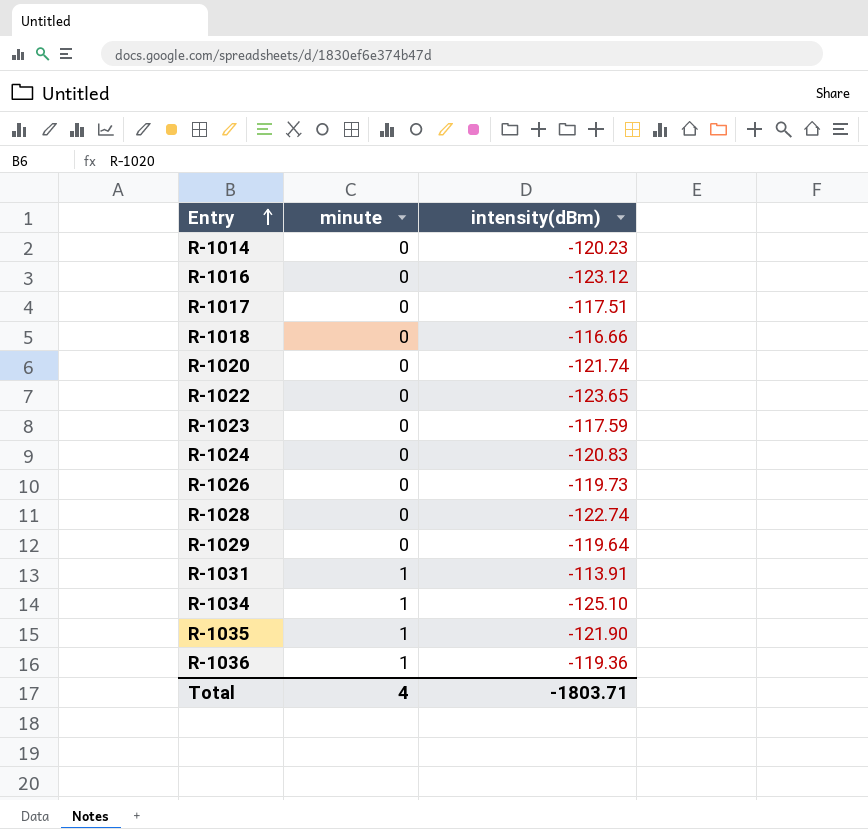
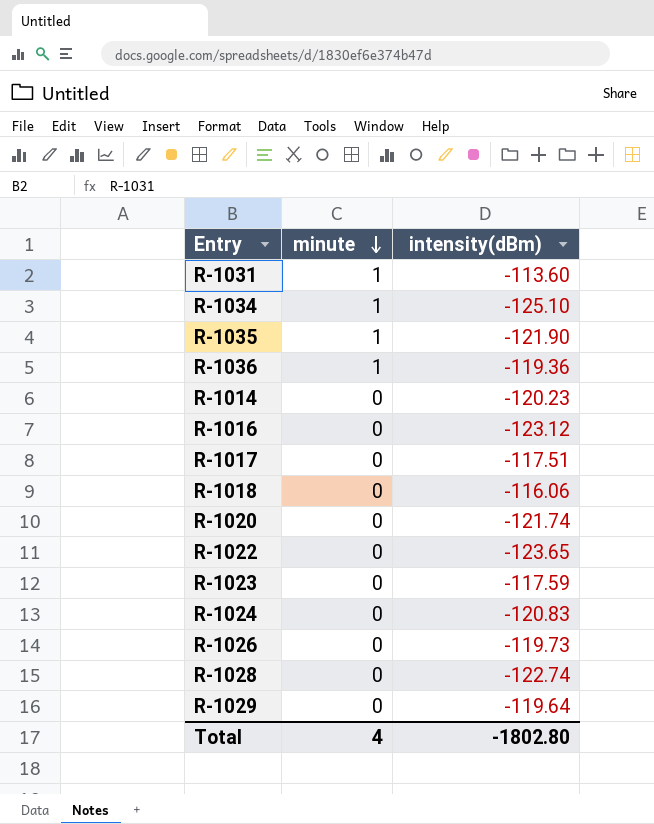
row order: Entry ascending -> minute descending
R-1031 | intensity(dBm): -113.91 -> -113.60
R-1018 | intensity(dBm): -116.66 -> -116.06
Total | intensity(dBm): -1803.71 -> -1802.80

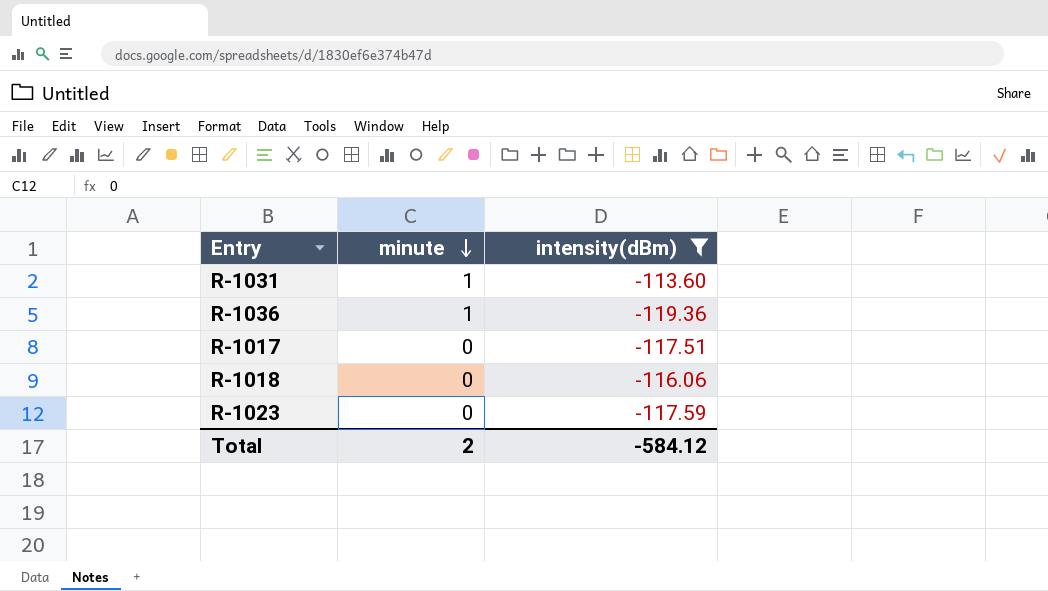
filter: none -> intensity(dBm) >= -119.36
Total | minute: 4 -> 2
Total | intensity(dBm): -1802.80 -> -584.12

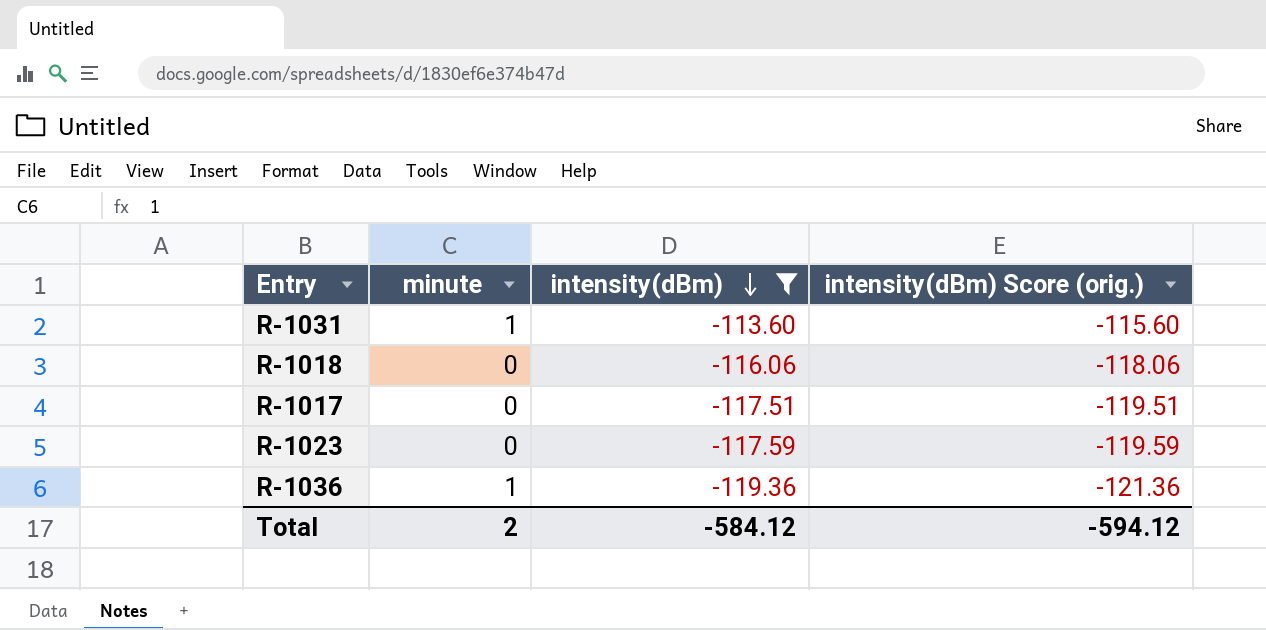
row order: minute descending -> intensity(dBm) descending
column intensity(dBm) Score (orig.) | formula: none -> [intensity(dBm)] - 2

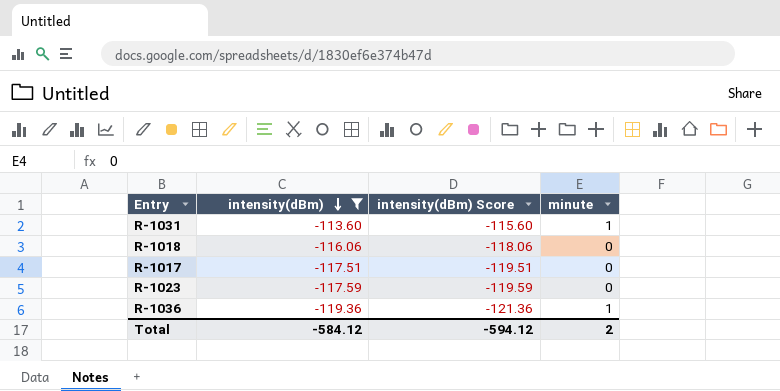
column name: intensity(dBm) Score (orig.) -> intensity(dBm) Score
column minute | position: 2 -> 4

